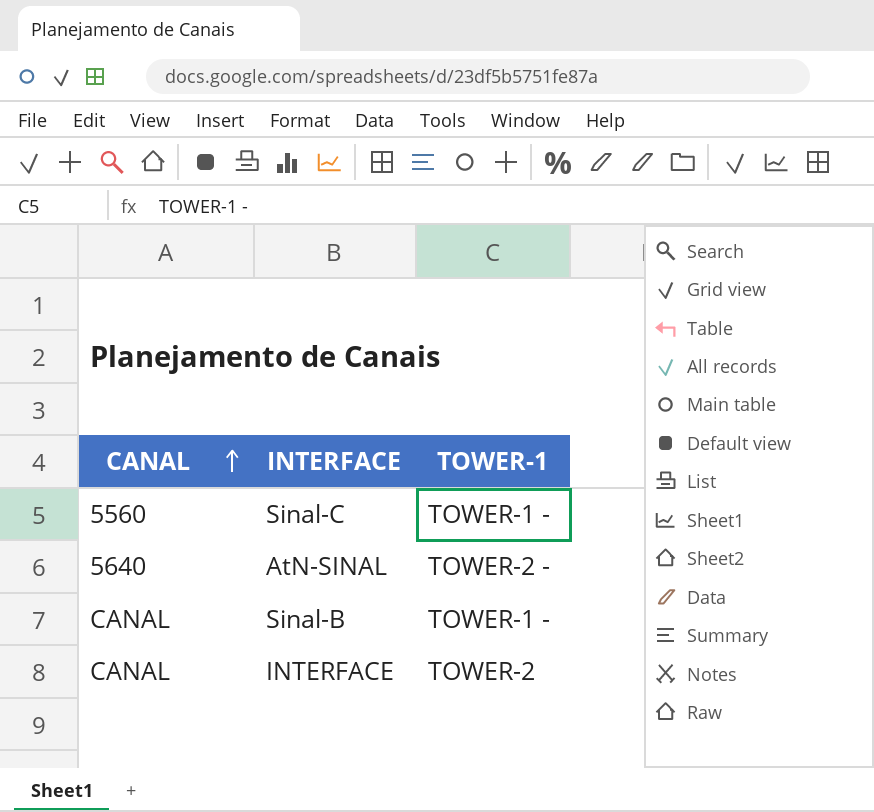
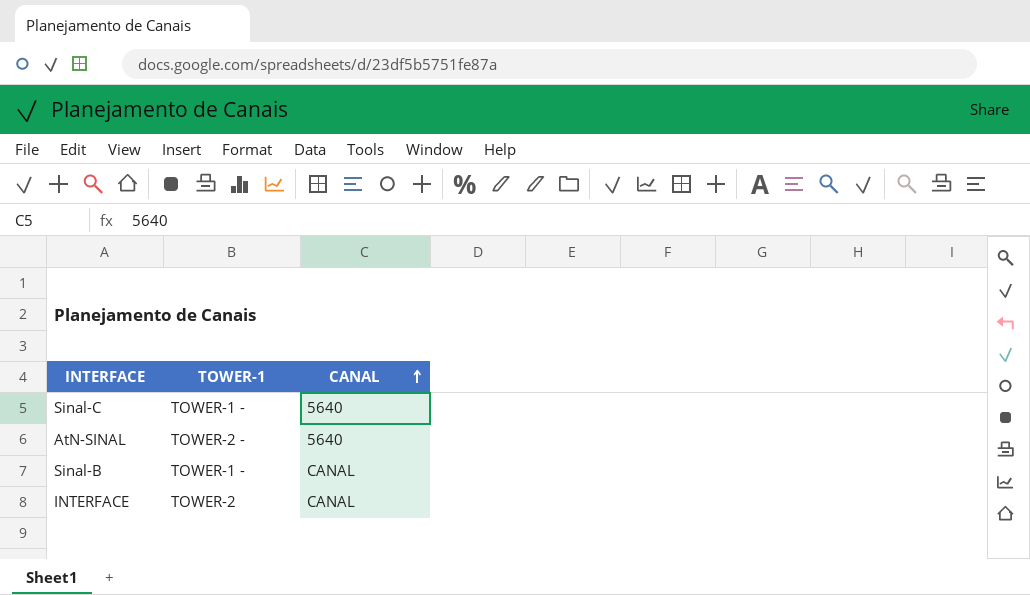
column CANAL | position: 1 -> 3
Sinal-C | CANAL: 5560 -> 5640

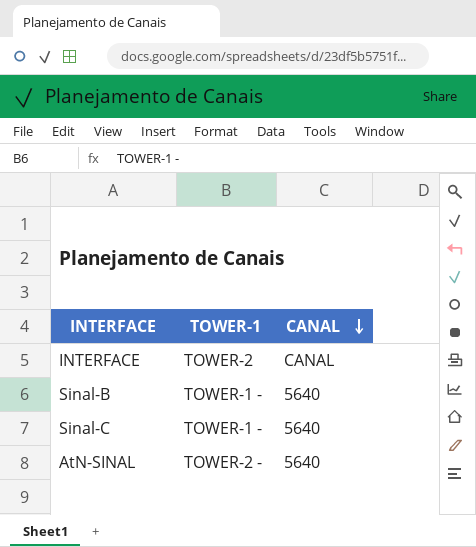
row order: CANAL ascending -> CANAL descending
Sinal-B | CANAL: CANAL -> 5640

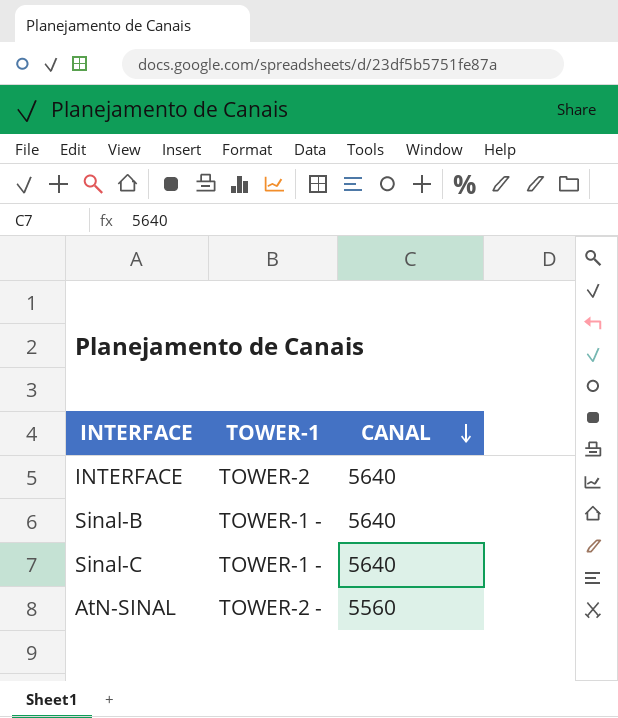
INTERFACE | CANAL: CANAL -> 5640
AtN-SINAL | CANAL: 5640 -> 5560

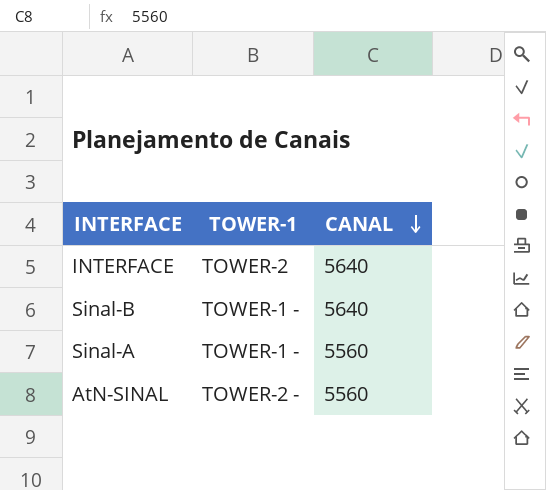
row Sinal-C: TOWER-1 - | 5640 -> none
row Sinal-A: none -> TOWER-1 - | 5560

